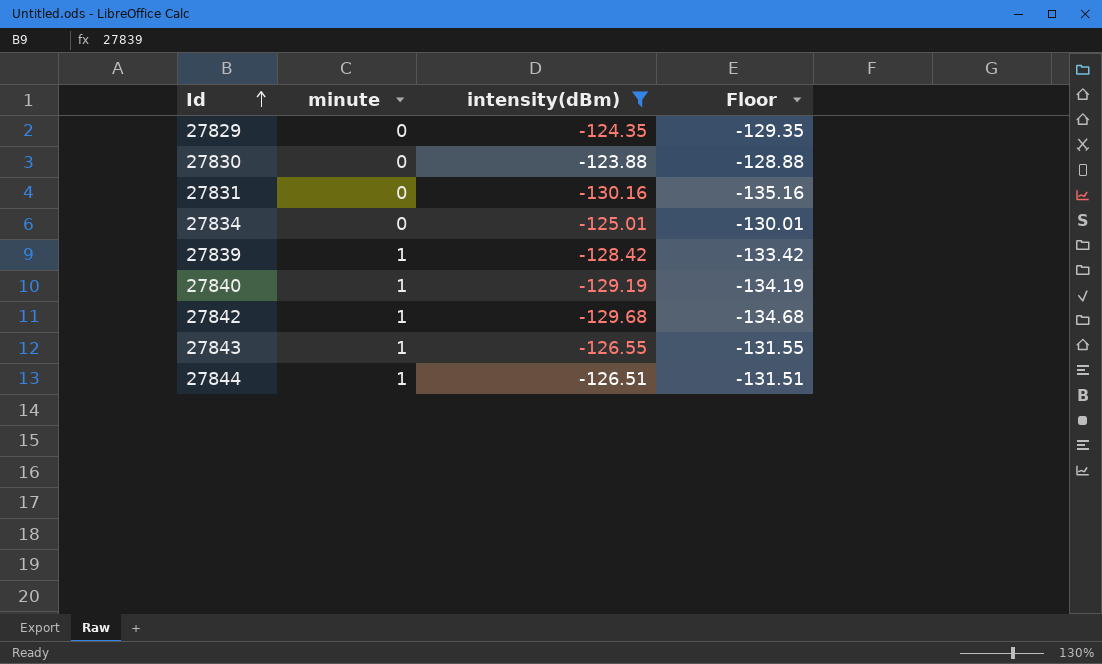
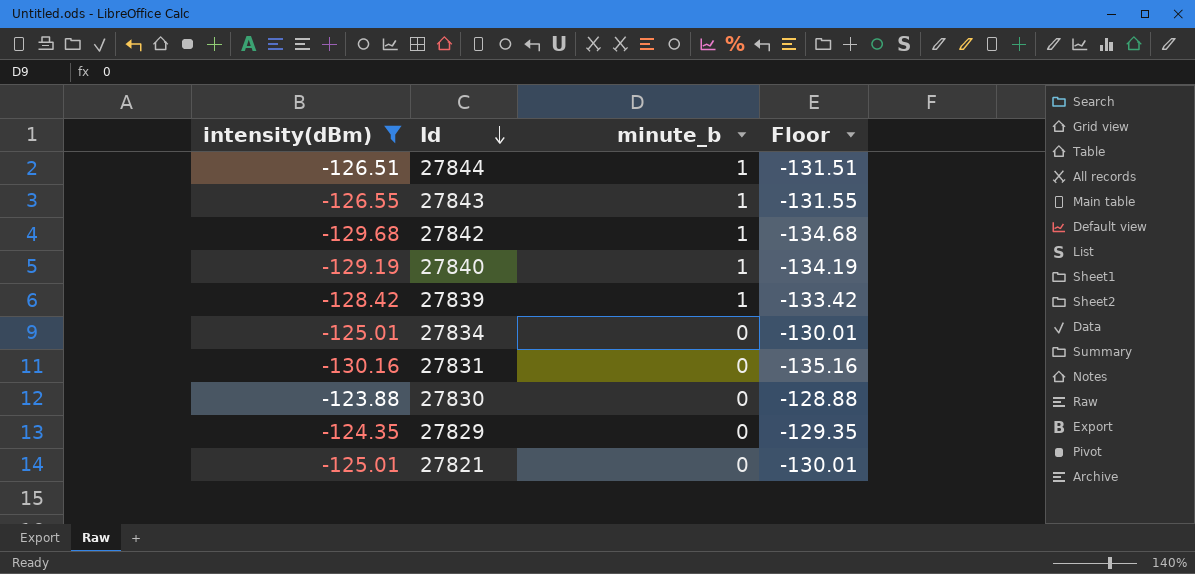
row order: Id ascending -> Id descending
column intensity(dBm) | position: 3 -> 1
column name: minute -> minute_b
row 27821: none -> -125.01 | 0 | -130.01

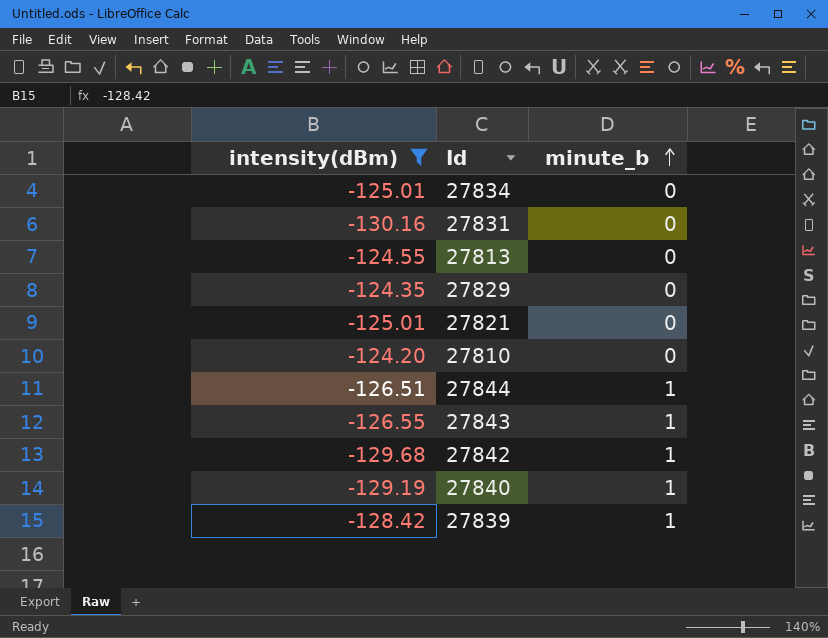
row order: Id descending -> minute_b ascending
column Floor | formula: [intensity(dBm)] - 5 -> none
row 27830: -123.88 | 0 | -128.88 -> none
row 27813: none -> -124.55 | 0
row 27810: none -> -124.20 | 0

